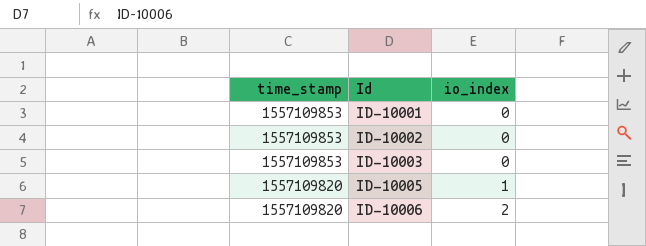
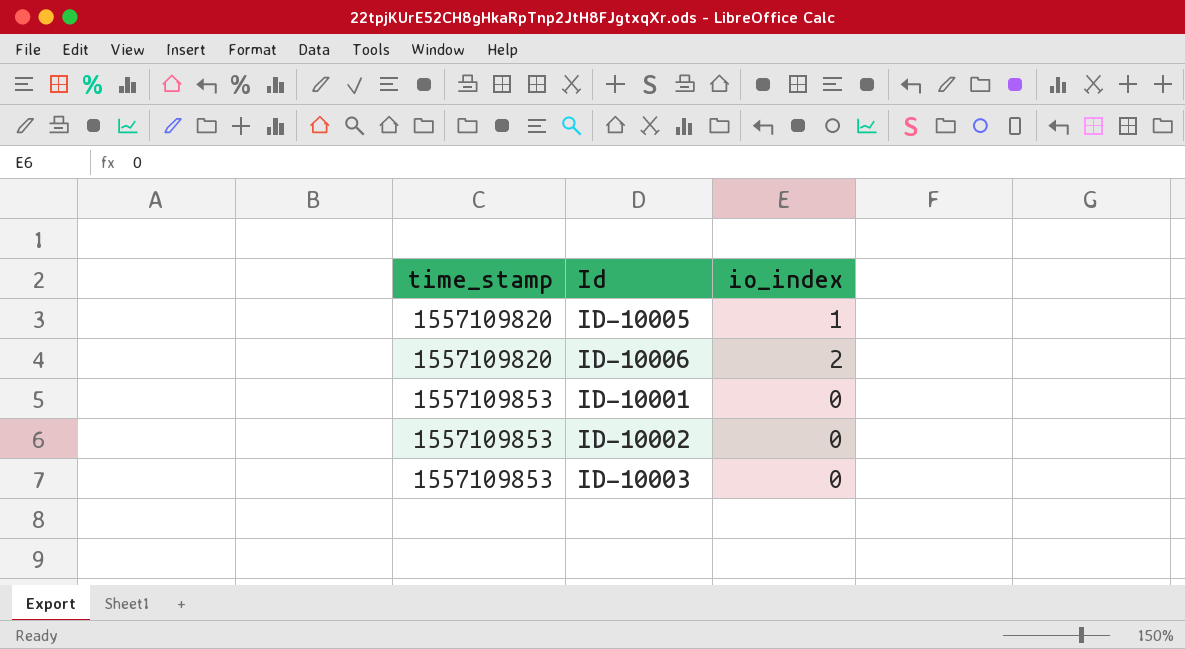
row order: time_stamp descending -> time_stamp ascending

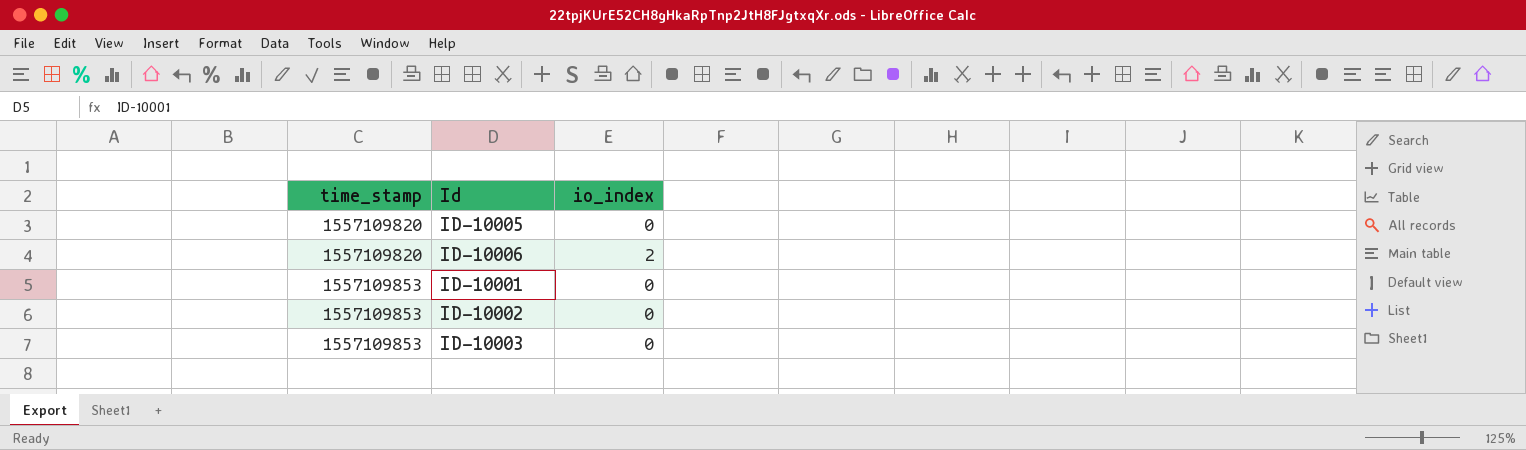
ID-10005 | io_index: 1 -> 0

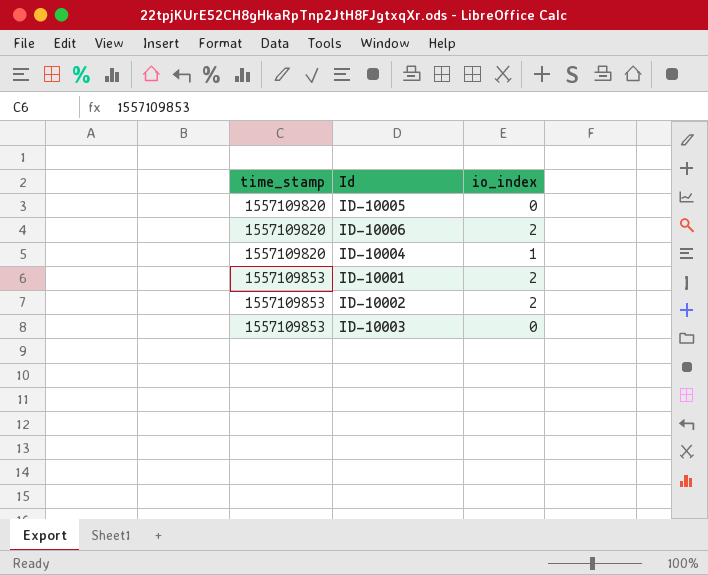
row ID-10004: none -> 1557109820 | 1
ID-10001 | io_index: 0 -> 2
ID-10002 | io_index: 0 -> 2

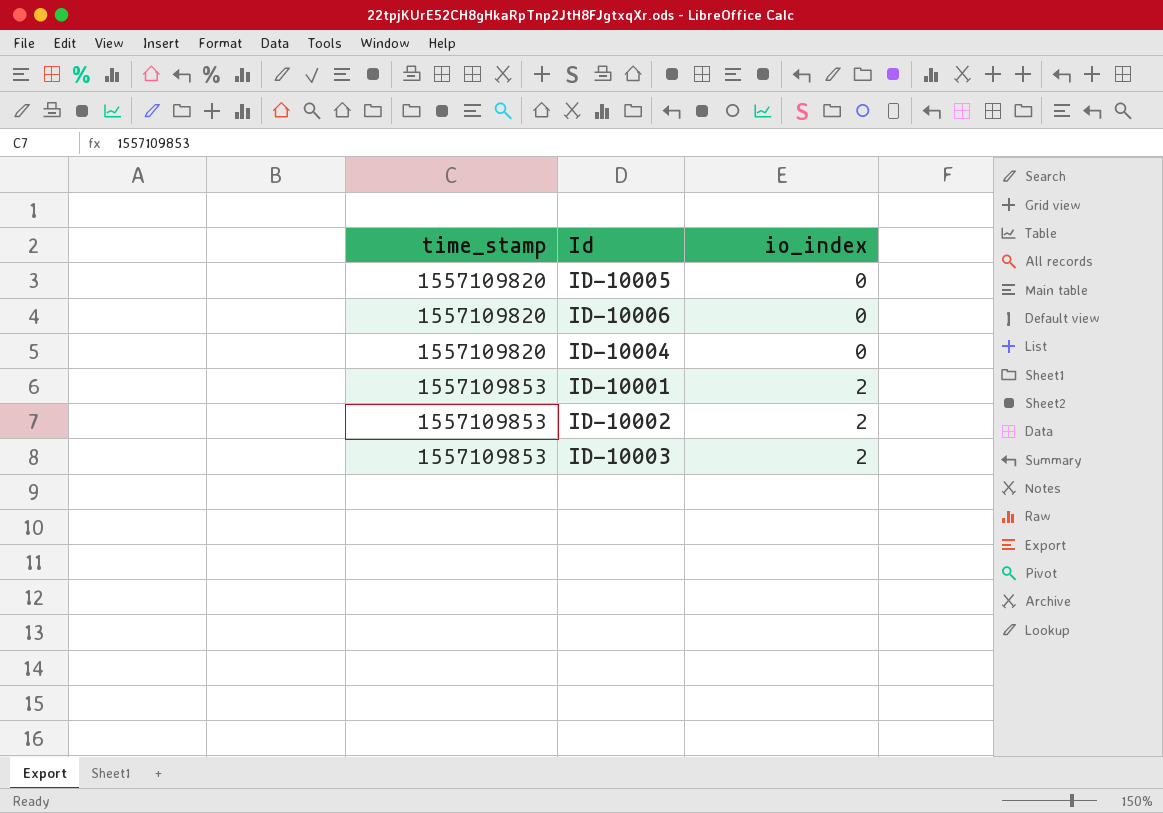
ID-10006 | io_index: 2 -> 0
ID-10004 | io_index: 1 -> 0
ID-10003 | io_index: 0 -> 2

